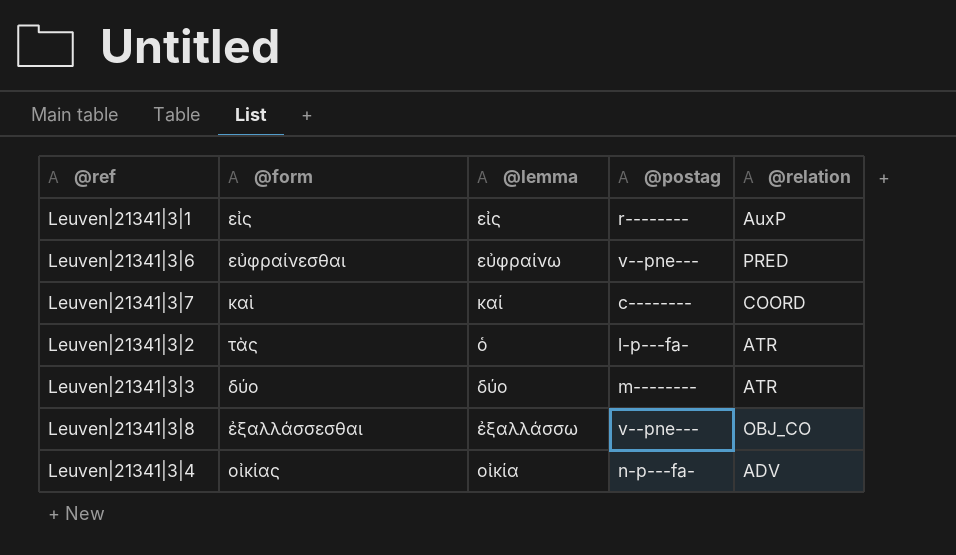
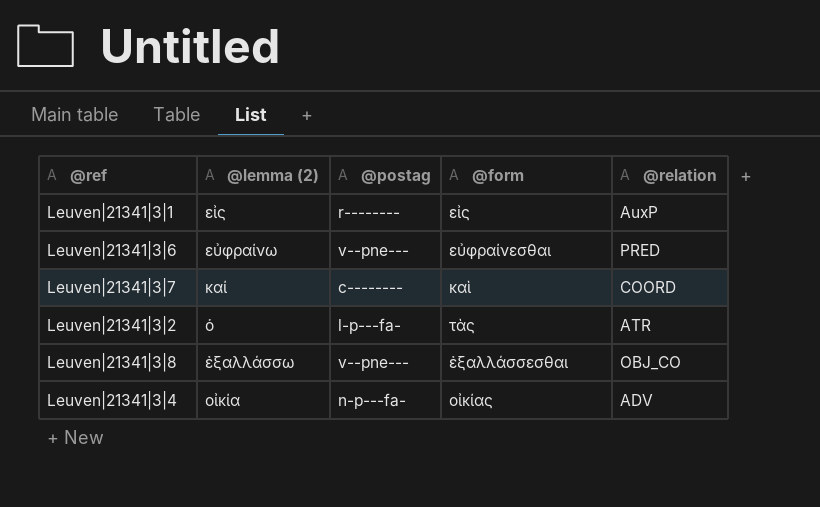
column name: @lemma -> @lemma (2)
column @form | position: 2 -> 4
row Leuven|21341|3|3: δύο | δύο | m-------- | ATR -> none

